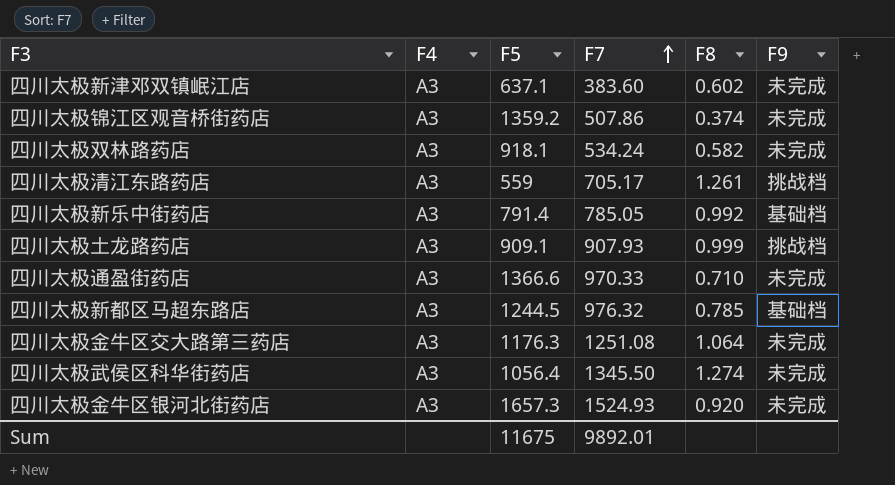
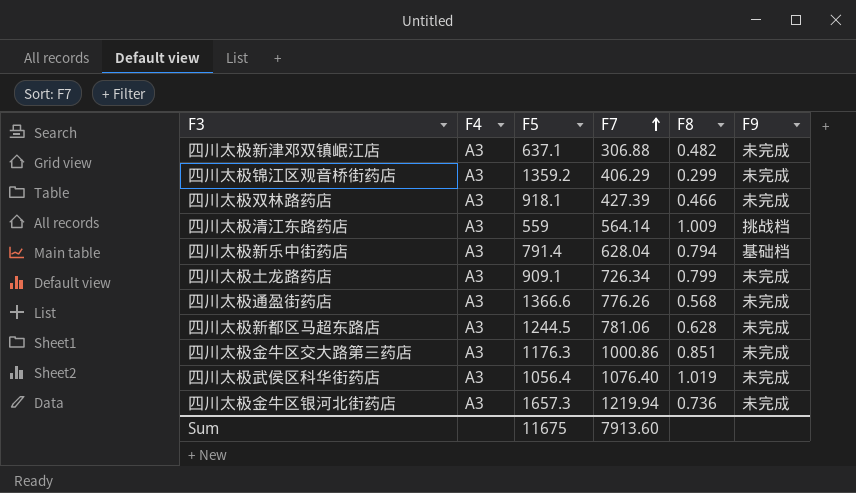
四川太极新津邓双镇岷江店 | F7: 383.60 -> 306.88
四川太极新津邓双镇岷江店 | F8: 0.602 -> 0.482
四川太极锦江区观音桥街药店 | F7: 507.86 -> 406.29
四川太极锦江区观音桥街药店 | F8: 0.374 -> 0.299
四川太极双林路药店 | F7: 534.24 -> 427.39
四川太极双林路药店 | F8: 0.582 -> 0.466
四川太极清江东路药店 | F7: 705.17 -> 564.14
四川太极清江东路药店 | F8: 1.261 -> 1.009
四川太极新乐中街药店 | F7: 785.05 -> 628.04
四川太极新乐中街药店 | F8: 0.992 -> 0.794
四川太极土龙路药店 | F7: 907.93 -> 726.34
四川太极土龙路药店 | F8: 0.999 -> 0.799
四川太极土龙路药店 | F9: 挑战档 -> 未完成
四川太极通盈街药店 | F7: 970.33 -> 776.26
四川太极通盈街药店 | F8: 0.710 -> 0.568
四川太极新都区马超东路店 | F7: 976.32 -> 781.06
四川太极新都区马超东路店 | F8: 0.785 -> 0.628
四川太极新都区马超东路店 | F9: 基础档 -> 未完成
四川太极金牛区交大路第三药店 | F7: 1251.08 -> 1000.86
四川太极金牛区交大路第三药店 | F8: 1.064 -> 0.851
四川太极武侯区科华街药店 | F7: 1345.50 -> 1076.40
四川太极武侯区科华街药店 | F8: 1.274 -> 1.019
四川太极金牛区银河北街药店 | F7: 1524.93 -> 1219.94
四川太极金牛区银河北街药店 | F8: 0.920 -> 0.736
Sum | F7: 9892.01 -> 7913.60

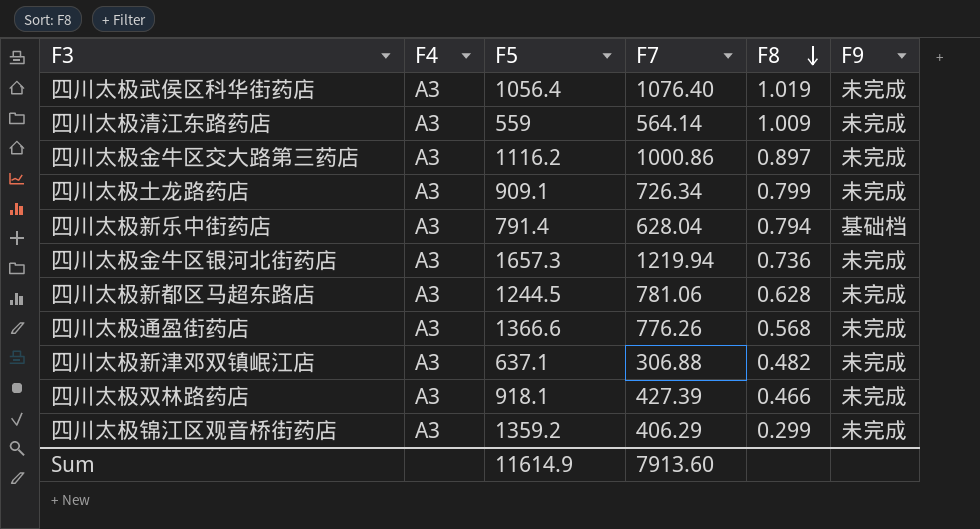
row order: F7 ascending -> F8 descending
四川太极清江东路药店 | F9: 挑战档 -> 未完成
四川太极金牛区交大路第三药店 | F5: 1176.3 -> 1116.2
四川太极金牛区交大路第三药店 | F8: 0.851 -> 0.897
Sum | F5: 11675 -> 11614.9

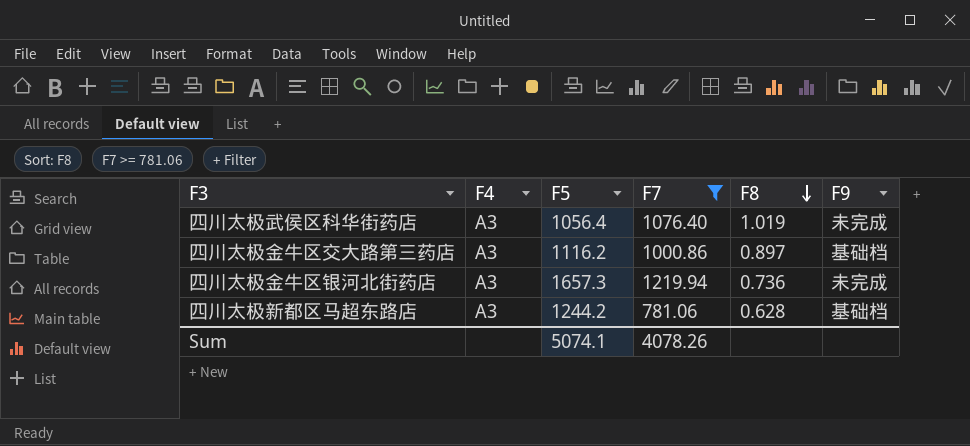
filter: none -> F7 >= 781.06
四川太极金牛区交大路第三药店 | F9: 未完成 -> 基础档
四川太极新都区马超东路店 | F5: 1244.5 -> 1244.2
四川太极新都区马超东路店 | F9: 未完成 -> 基础档
Sum | F5: 11614.9 -> 5074.1
Sum | F7: 7913.60 -> 4078.26

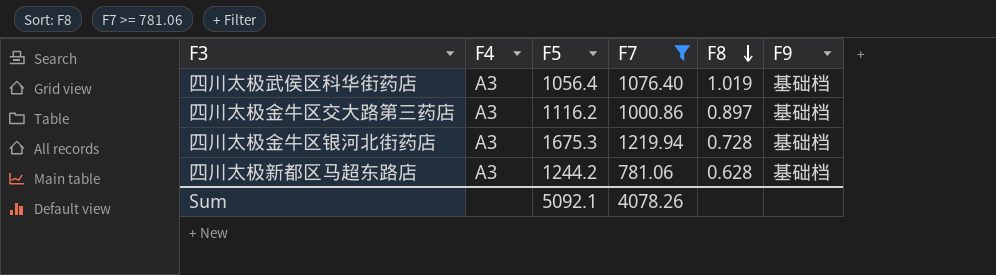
四川太极武侯区科华街药店 | F9: 未完成 -> 基础档
四川太极金牛区银河北街药店 | F5: 1657.3 -> 1675.3
四川太极金牛区银河北街药店 | F8: 0.736 -> 0.728
四川太极金牛区银河北街药店 | F9: 未完成 -> 基础档
Sum | F5: 5074.1 -> 5092.1

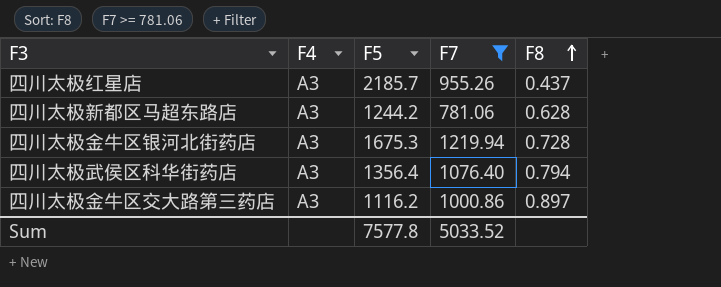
row order: F8 descending -> F8 ascending
column F9 | position: 6 -> none
row 四川太极红星店: none -> A3 | 2185.7 | 955.26 | 0.437
四川太极武侯区科华街药店 | F5: 1056.4 -> 1356.4
四川太极武侯区科华街药店 | F8: 1.019 -> 0.794
Sum | F5: 5092.1 -> 7577.8
Sum | F7: 4078.26 -> 5033.52

